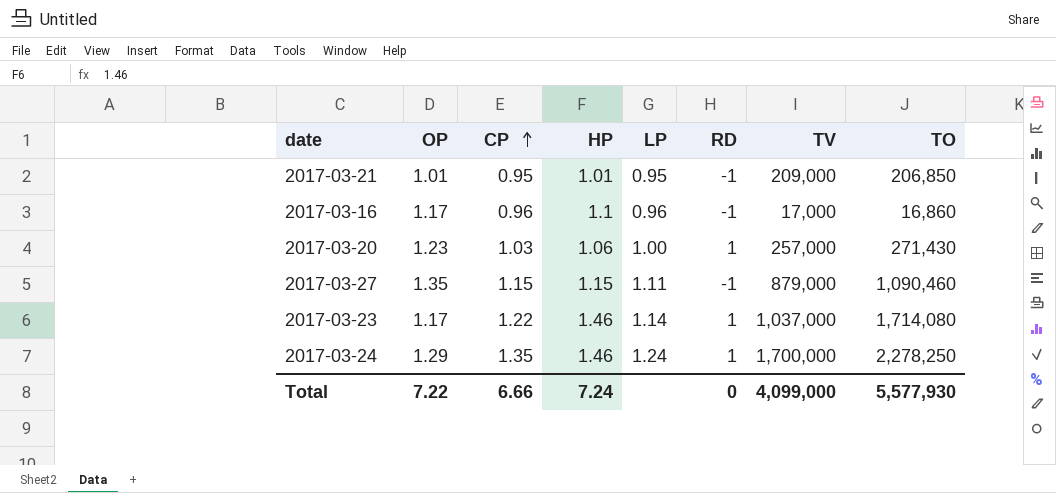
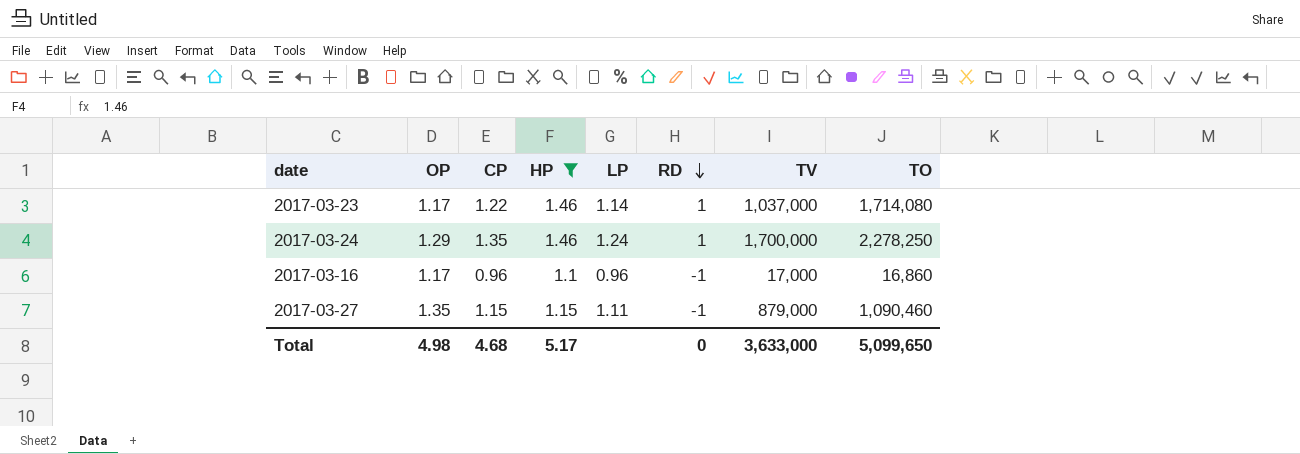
filter: none -> HP >= 1.1
row order: CP ascending -> RD descending
Total | OP: 7.22 -> 4.98
Total | CP: 6.66 -> 4.68
Total | HP: 7.24 -> 5.17
Total | TV: 4,099,000 -> 3,633,000
Total | TO: 5,577,930 -> 5,099,650

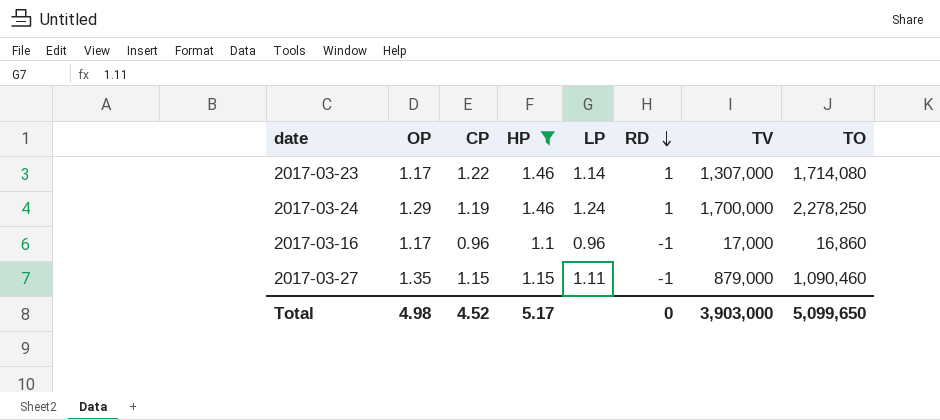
2017-03-23 | TV: 1,037,000 -> 1,307,000
2017-03-24 | CP: 1.35 -> 1.19
Total | CP: 4.68 -> 4.52
Total | TV: 3,633,000 -> 3,903,000

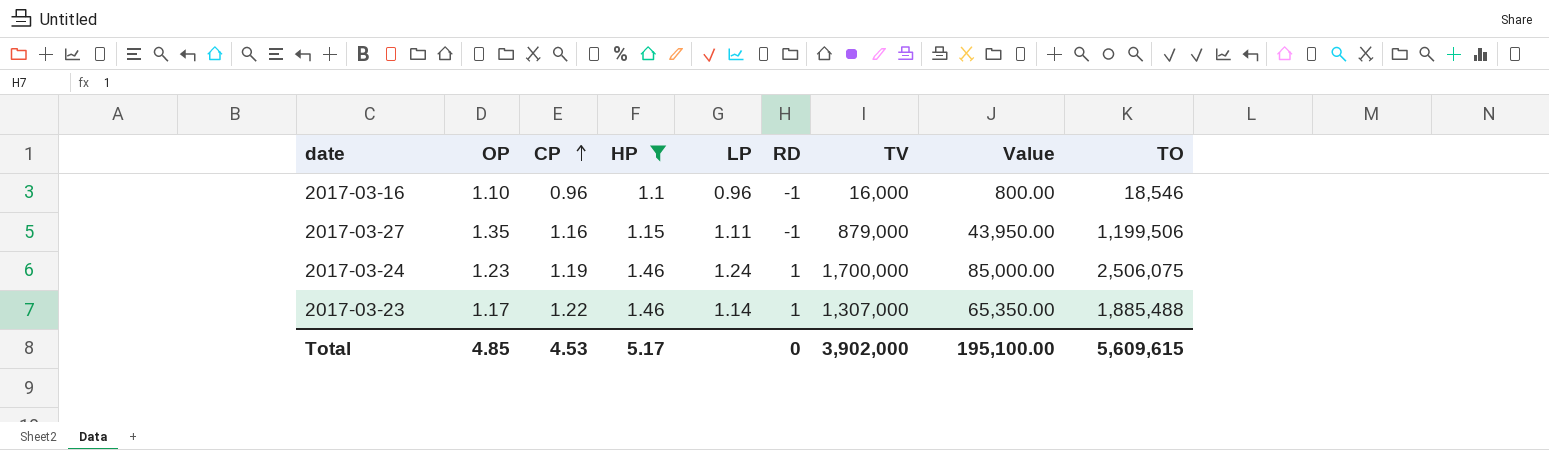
row order: RD descending -> CP ascending
column Value | formula: none -> [TV] * 0.05
2017-03-16 | OP: 1.17 -> 1.10
2017-03-16 | TV: 17,000 -> 16,000
2017-03-16 | TO: 16,860 -> 18,546
2017-03-27 | CP: 1.15 -> 1.16
2017-03-27 | TO: 1,090,460 -> 1,199,506
2017-03-24 | OP: 1.29 -> 1.23
2017-03-24 | TO: 2,278,250 -> 2,506,075
2017-03-23 | TO: 1,714,080 -> 1,885,488
Total | OP: 4.98 -> 4.85
Total | CP: 4.52 -> 4.53
Total | TV: 3,903,000 -> 3,902,000
Total | TO: 5,099,650 -> 5,609,615

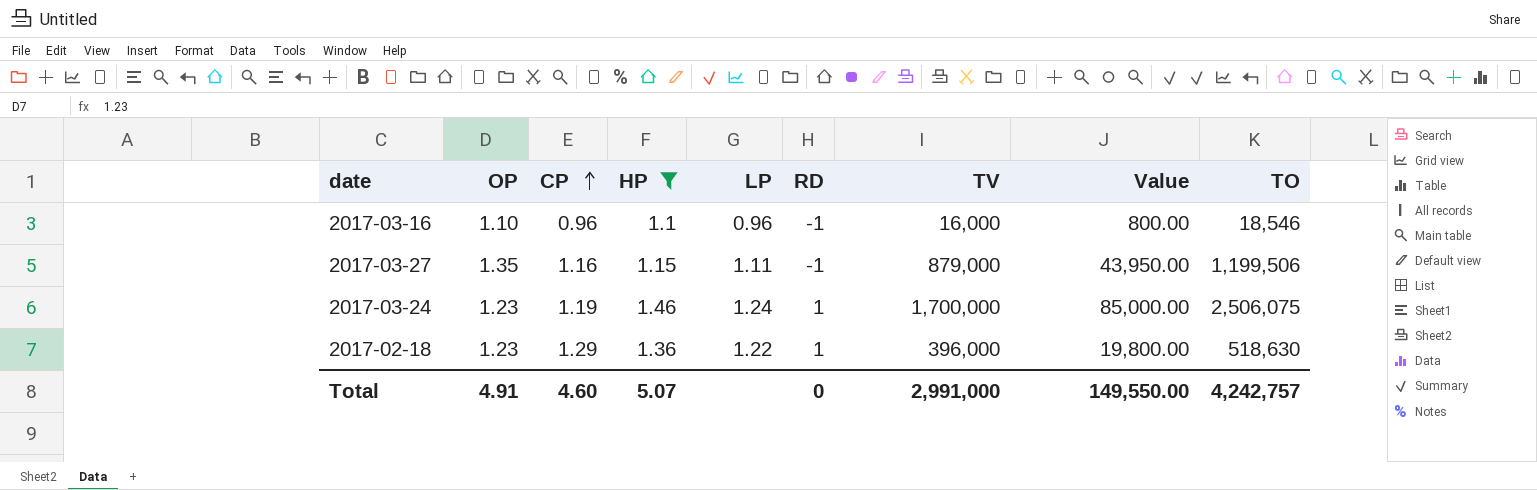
row 2017-03-23: 1.17 | 1.22 | 1.46 | 1.14 | 1 | 1,307,000 | 65,350.00 | 1,885,488 -> none
row 2017-02-18: none -> 1.23 | 1.29 | 1.36 | 1.22 | 1 | 396,000 | 19,800.00 | 518,630
Total | OP: 4.85 -> 4.91
Total | CP: 4.53 -> 4.60
Total | HP: 5.17 -> 5.07
Total | TV: 3,902,000 -> 2,991,000
Total | Value: 195,100.00 -> 149,550.00
Total | TO: 5,609,615 -> 4,242,757

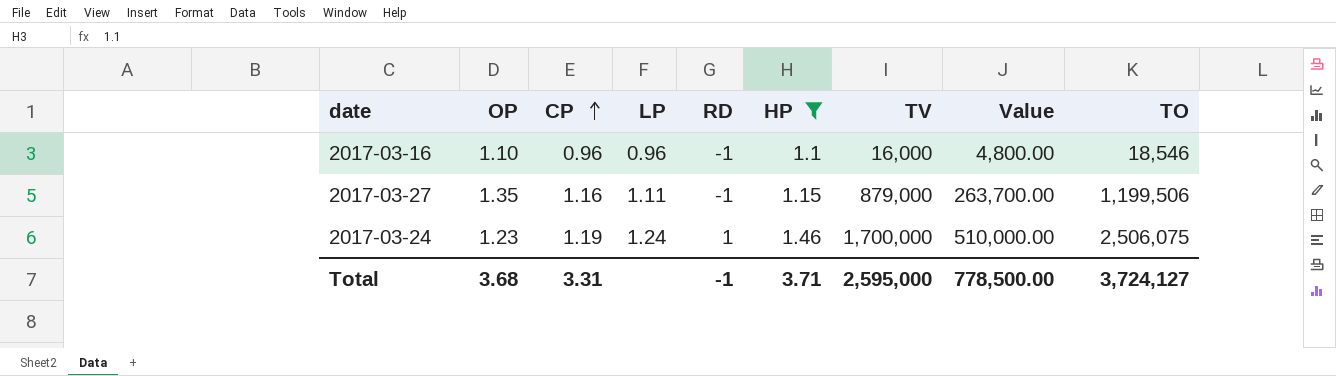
column HP | position: 4 -> 6
column Value | formula: [TV] * 0.05 -> [TV] * 0.3
row 2017-02-18: 1.23 | 1.29 | 1.36 | 1.22 | 1 | 396,000 | 19,800.00 | 518,630 -> none
Total | OP: 4.91 -> 3.68
Total | CP: 4.60 -> 3.31
Total | RD: 0 -> -1
Total | HP: 5.07 -> 3.71
Total | TV: 2,991,000 -> 2,595,000
Total | Value: 149,550.00 -> 778,500.00
Total | TO: 4,242,757 -> 3,724,127

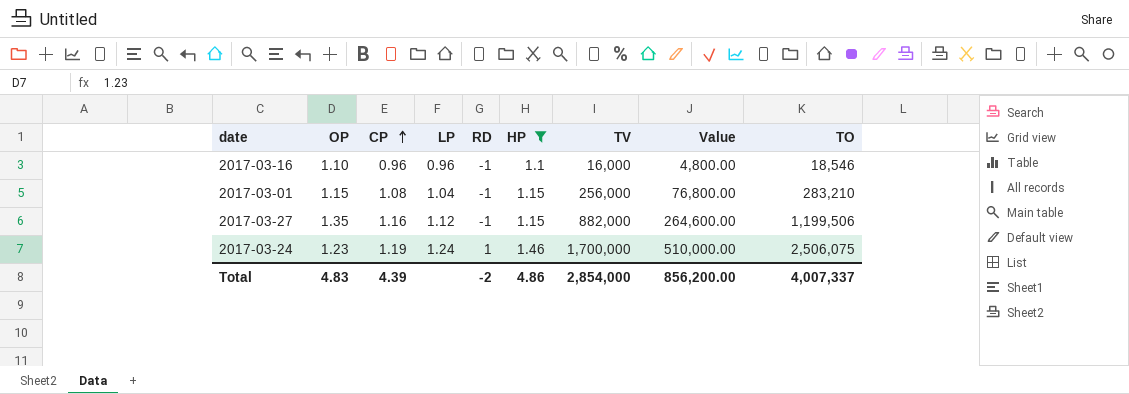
row 2017-03-01: none -> 1.15 | 1.08 | 1.04 | -1 | 1.15 | 256,000 | 76,800.00 | 283,210
2017-03-27 | LP: 1.11 -> 1.12
2017-03-27 | TV: 879,000 -> 882,000
2017-03-27 | Value: 263,700.00 -> 264,600.00
Total | OP: 3.68 -> 4.83
Total | CP: 3.31 -> 4.39
Total | RD: -1 -> -2
Total | HP: 3.71 -> 4.86
Total | TV: 2,595,000 -> 2,854,000
Total | Value: 778,500.00 -> 856,200.00
Total | TO: 3,724,127 -> 4,007,337

